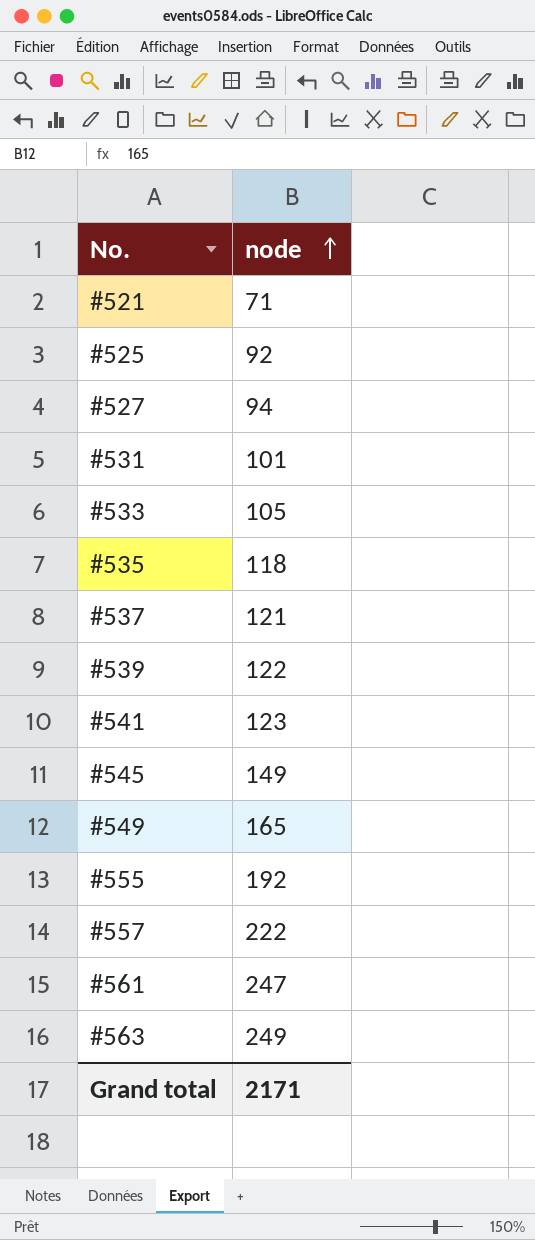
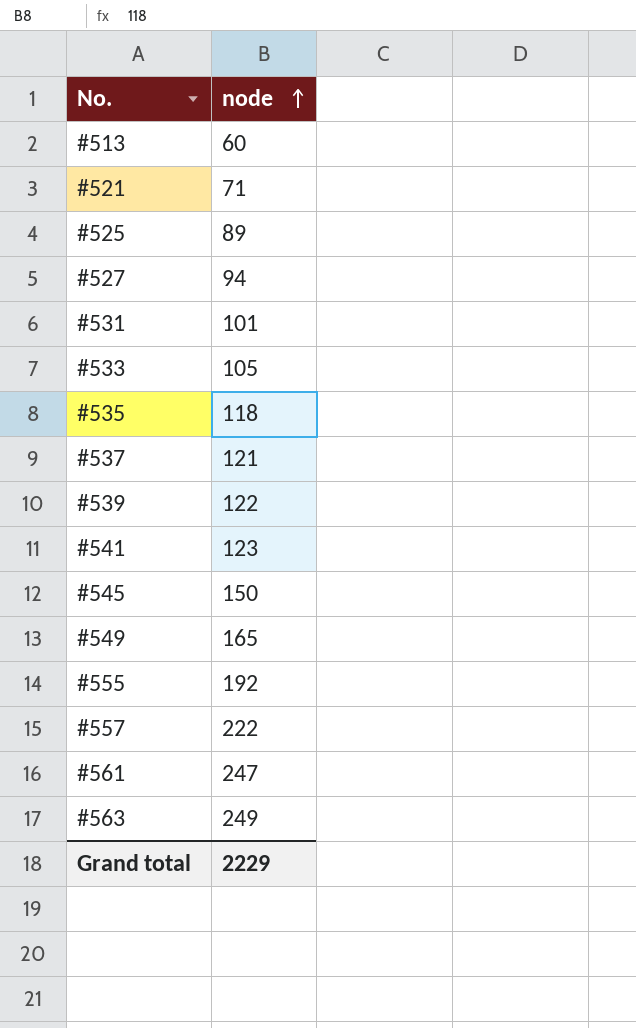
row #513: none -> 60
#525 | node: 92 -> 89
#545 | node: 149 -> 150
Grand total | node: 2171 -> 2229

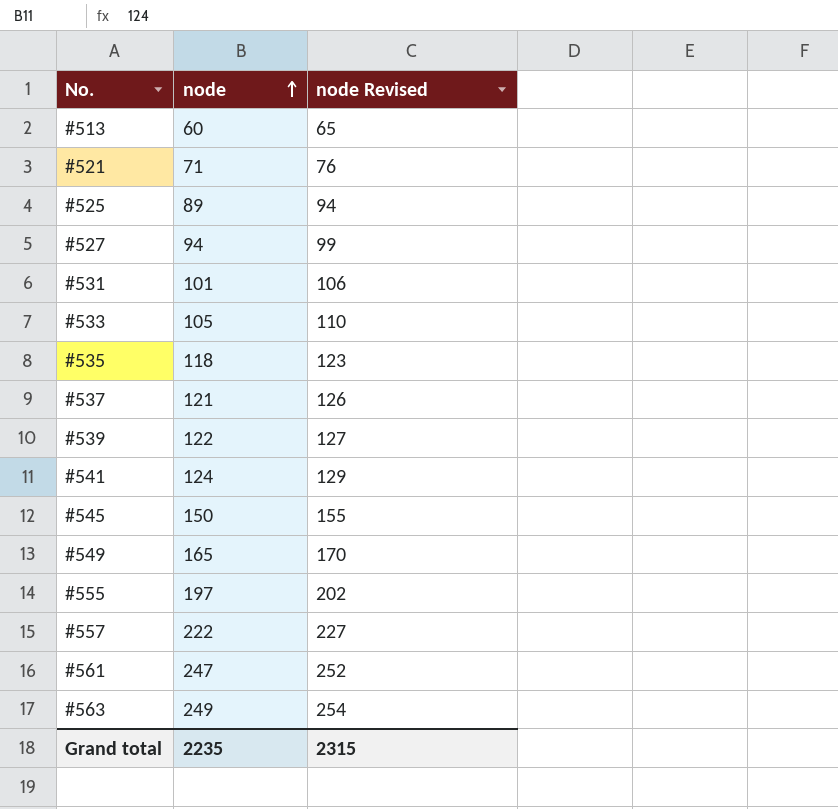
column node Revised | formula: none -> [node] + 5
#541 | node: 123 -> 124
#555 | node: 192 -> 197
Grand total | node: 2229 -> 2235

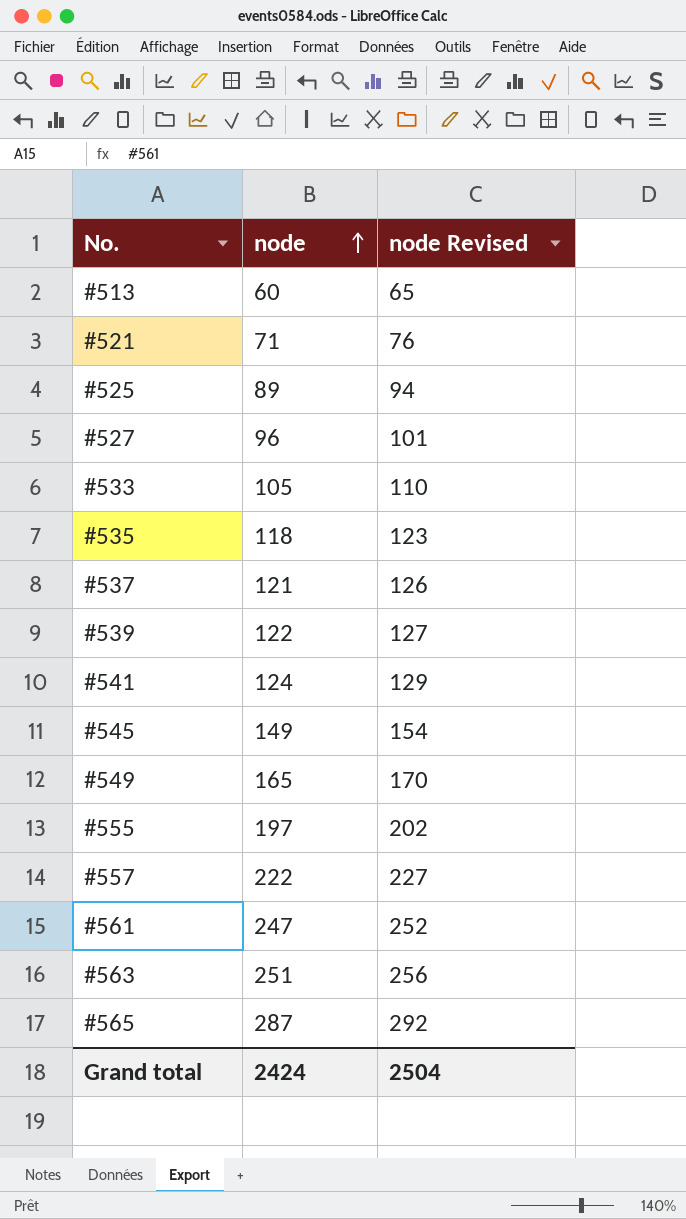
row #531: 101 | 106 -> none
#527 | node: 94 -> 96
#527 | node Revised: 99 -> 101
#545 | node: 150 -> 149
#545 | node Revised: 155 -> 154
#563 | node: 249 -> 251
#563 | node Revised: 254 -> 256
row #565: none -> 287 | 292
Grand total | node: 2235 -> 2424
Grand total | node Revised: 2315 -> 2504

